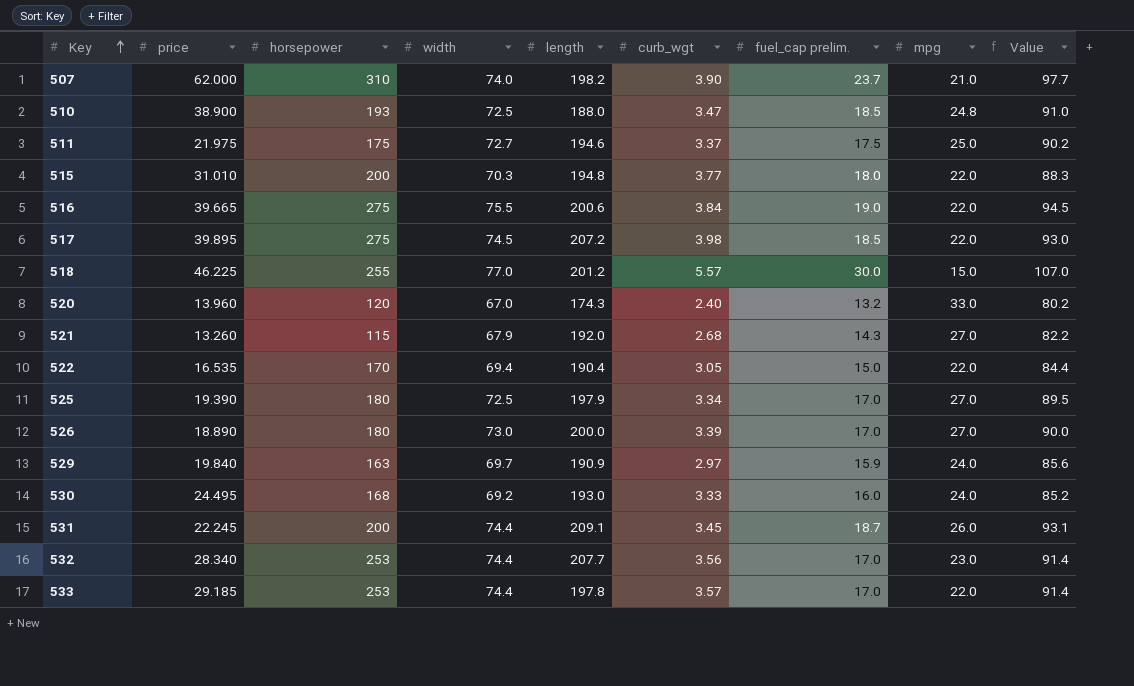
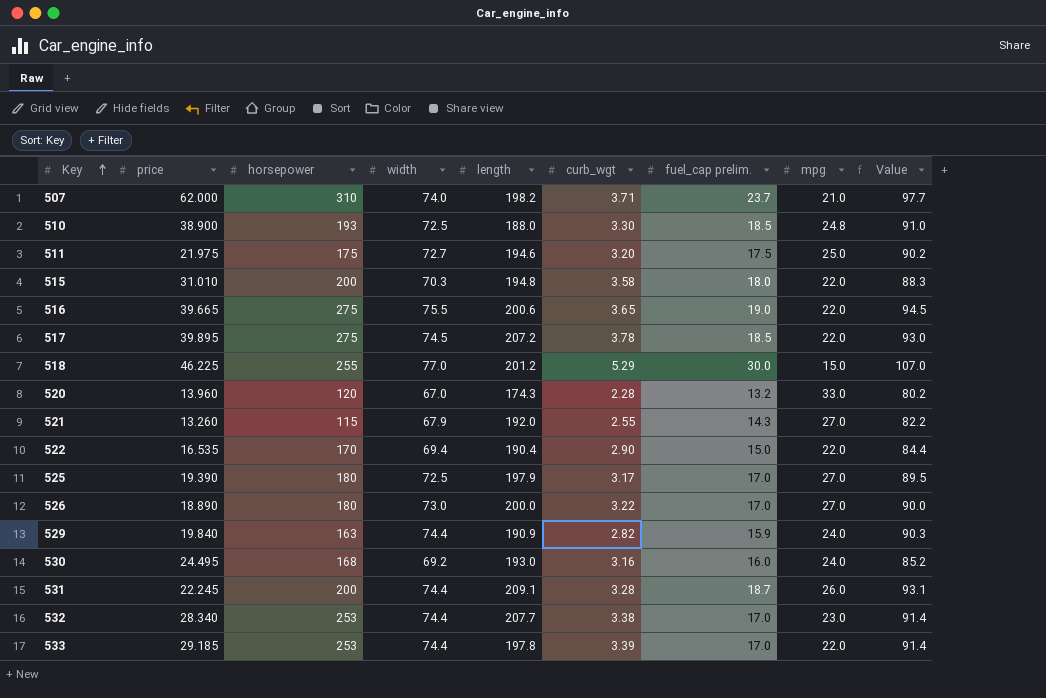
507 | curb_wgt: 3.90 -> 3.71
510 | curb_wgt: 3.47 -> 3.30
511 | curb_wgt: 3.37 -> 3.20
515 | curb_wgt: 3.77 -> 3.58
516 | curb_wgt: 3.84 -> 3.65
517 | curb_wgt: 3.98 -> 3.78
518 | curb_wgt: 5.57 -> 5.29
520 | curb_wgt: 2.40 -> 2.28
521 | curb_wgt: 2.68 -> 2.55
522 | curb_wgt: 3.05 -> 2.90
525 | curb_wgt: 3.34 -> 3.17
526 | curb_wgt: 3.39 -> 3.22
529 | width: 69.7 -> 74.4
529 | curb_wgt: 2.97 -> 2.82
529 | Value: 85.6 -> 90.3
530 | curb_wgt: 3.33 -> 3.16
531 | curb_wgt: 3.45 -> 3.28
532 | curb_wgt: 3.56 -> 3.38
533 | curb_wgt: 3.57 -> 3.39

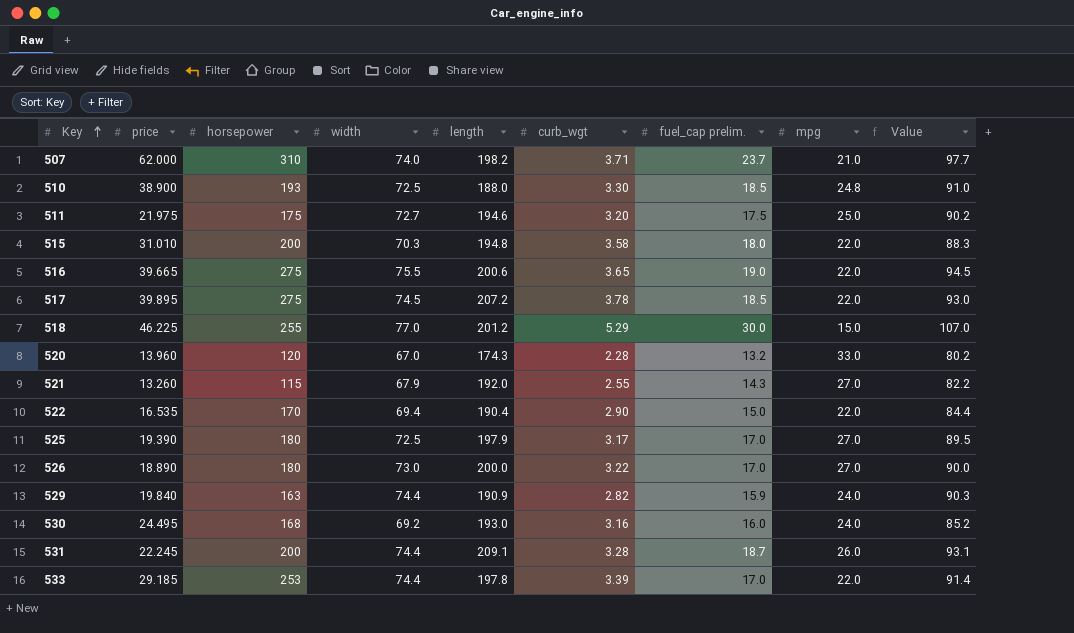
row 532: 28.340 | 253 | 74.4 | 207.7 | 3.38 | 17.0 | 23.0 | 91.4 -> none

